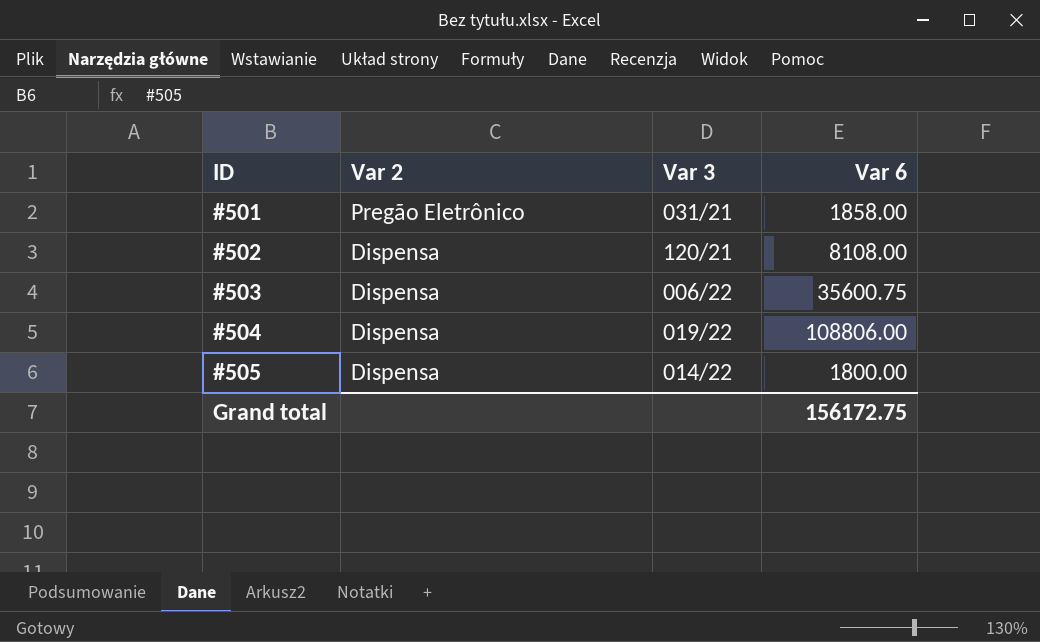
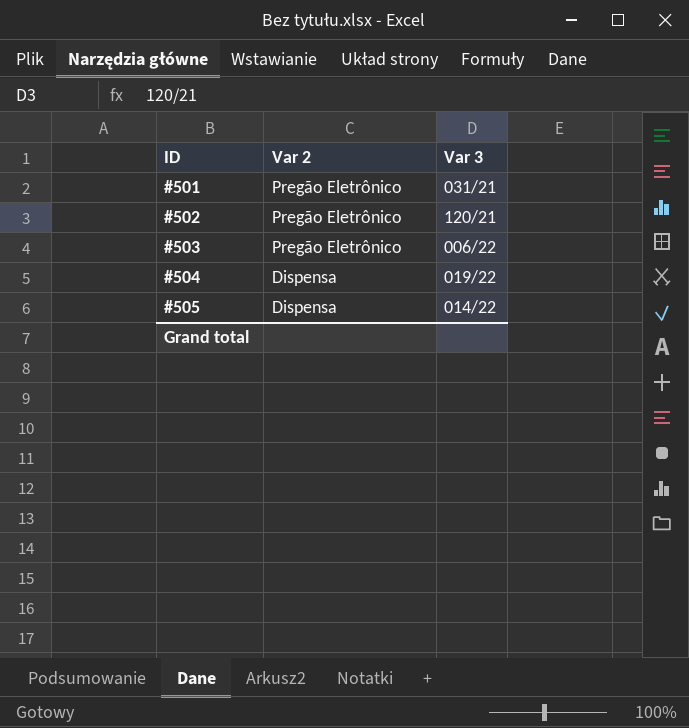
column Var 6 | position: 4 -> none
#502 | Var 2: Dispensa -> Pregão Eletrônico
#503 | Var 2: Dispensa -> Pregão Eletrônico

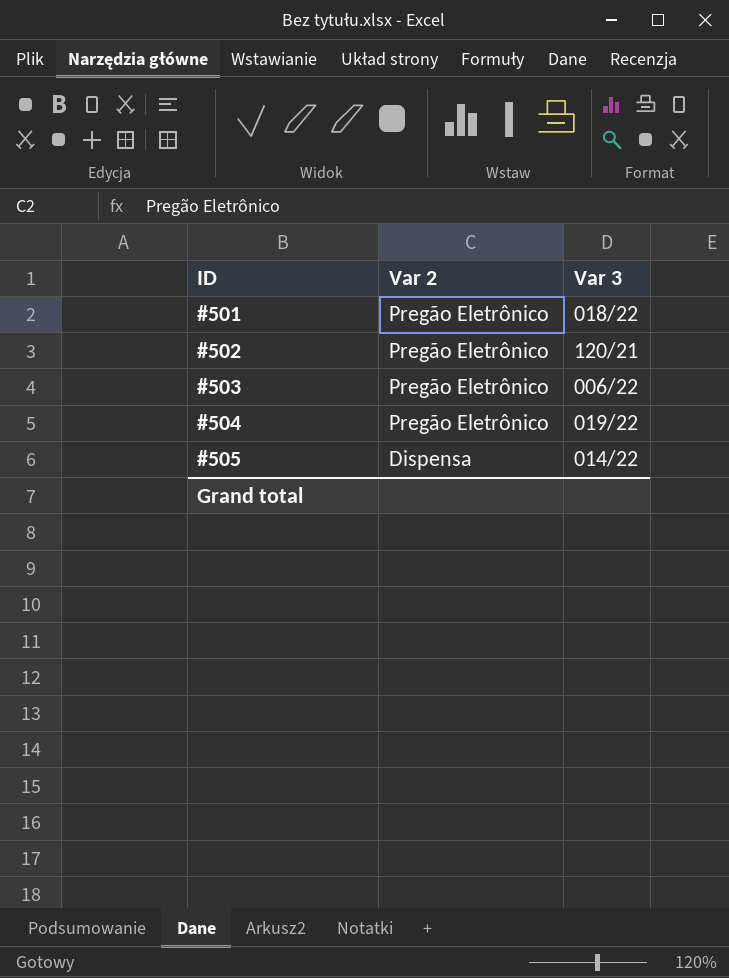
#501 | Var 3: 031/21 -> 018/22
#504 | Var 2: Dispensa -> Pregão Eletrônico

